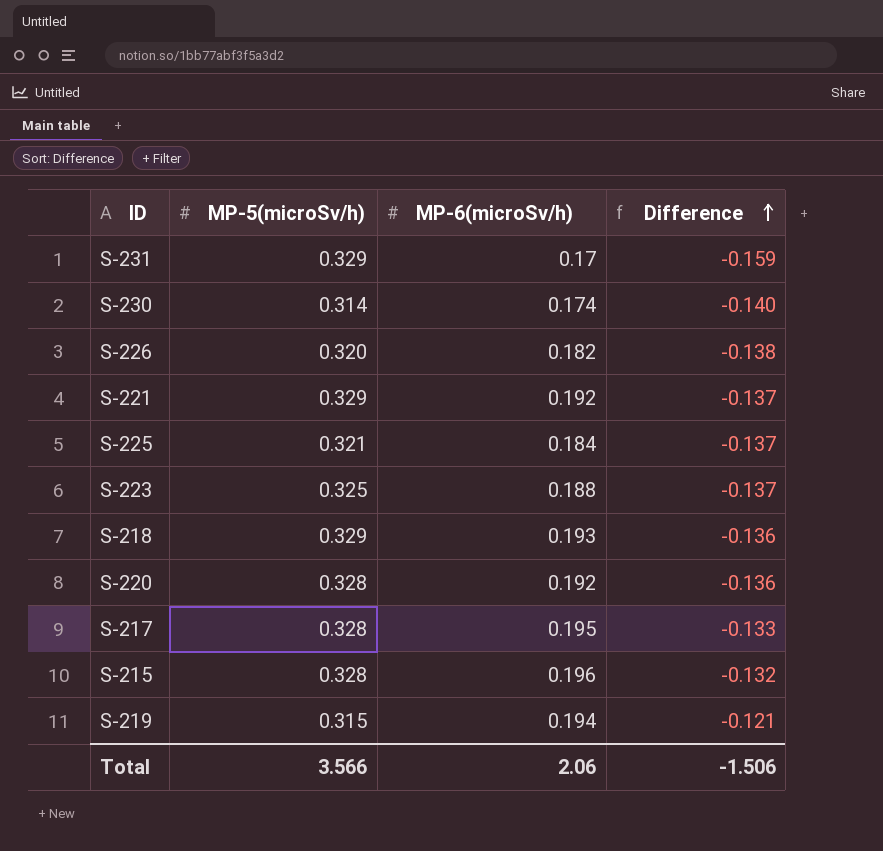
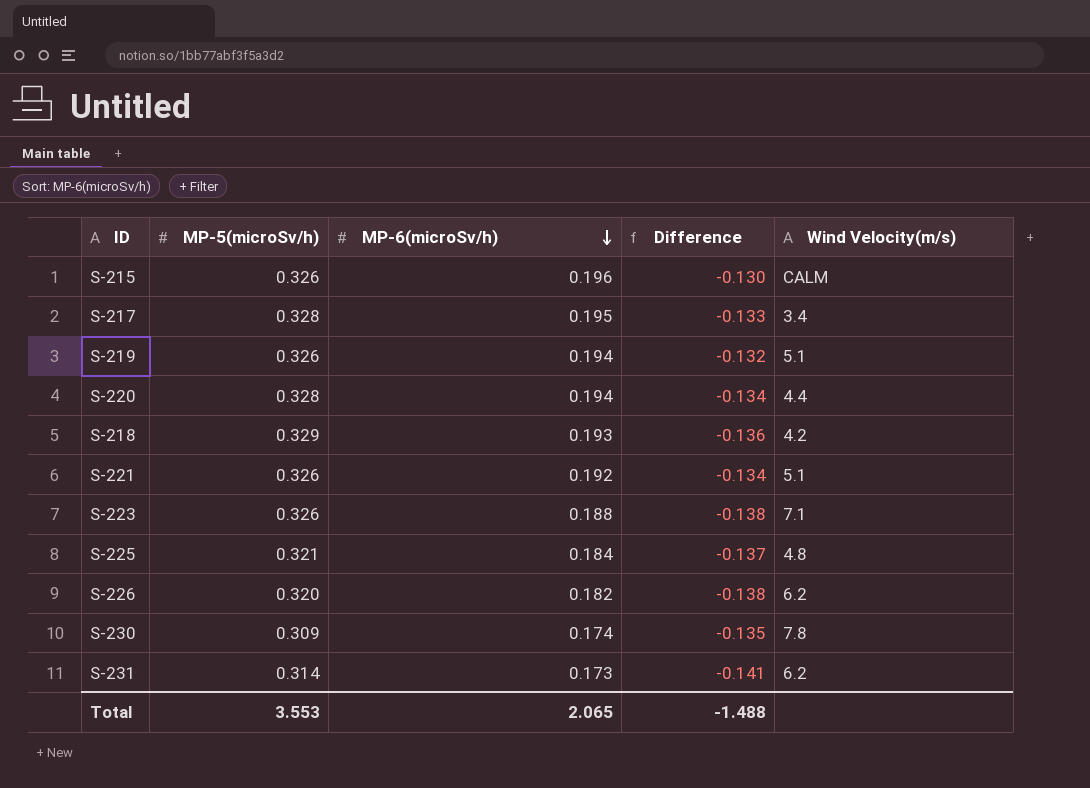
row order: Difference ascending -> MP-6(microSv/h) descending
column Wind Velocity(m/s) | position: none -> 5
S-215 | MP-5(microSv/h): 0.328 -> 0.326
S-215 | Difference: -0.132 -> -0.130
S-219 | MP-5(microSv/h): 0.315 -> 0.326
S-219 | Difference: -0.121 -> -0.132
S-220 | MP-6(microSv/h): 0.192 -> 0.194
S-220 | Difference: -0.136 -> -0.134
S-221 | MP-5(microSv/h): 0.329 -> 0.326
S-221 | Difference: -0.137 -> -0.134
S-223 | MP-5(microSv/h): 0.325 -> 0.326
S-223 | Difference: -0.137 -> -0.138
S-230 | MP-5(microSv/h): 0.314 -> 0.309
S-230 | Difference: -0.140 -> -0.135
S-231 | MP-5(microSv/h): 0.329 -> 0.314
S-231 | MP-6(microSv/h): 0.17 -> 0.173
S-231 | Difference: -0.159 -> -0.141
Total | MP-5(microSv/h): 3.566 -> 3.553
Total | MP-6(microSv/h): 2.06 -> 2.065
Total | Difference: -1.506 -> -1.488

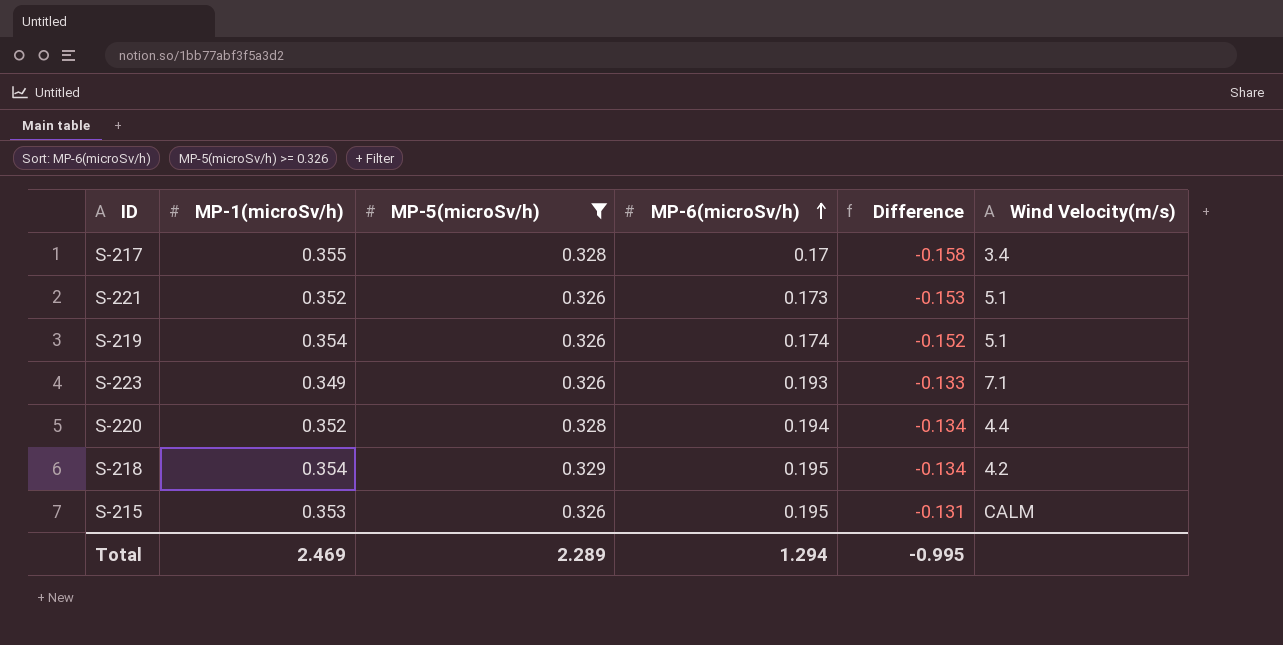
filter: none -> MP-5(microSv/h) >= 0.326
row order: MP-6(microSv/h) descending -> MP-6(microSv/h) ascending
column MP-1(microSv/h) | position: none -> 2
S-217 | MP-6(microSv/h): 0.195 -> 0.17
S-217 | Difference: -0.133 -> -0.158
S-221 | MP-6(microSv/h): 0.192 -> 0.173
S-221 | Difference: -0.134 -> -0.153
S-219 | MP-6(microSv/h): 0.194 -> 0.174
S-219 | Difference: -0.132 -> -0.152
S-223 | MP-6(microSv/h): 0.188 -> 0.193
S-223 | Difference: -0.138 -> -0.133
S-218 | MP-6(microSv/h): 0.193 -> 0.195
S-218 | Difference: -0.136 -> -0.134
S-215 | MP-6(microSv/h): 0.196 -> 0.195
S-215 | Difference: -0.130 -> -0.131
Total | MP-5(microSv/h): 3.553 -> 2.289
Total | MP-6(microSv/h): 2.065 -> 1.294
Total | Difference: -1.488 -> -0.995

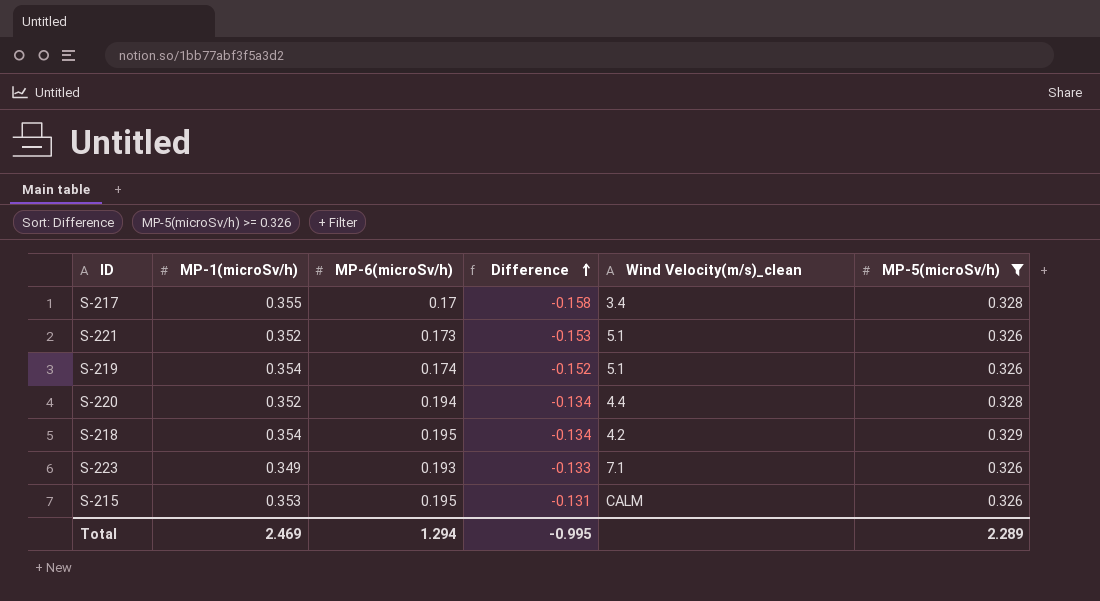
row order: MP-6(microSv/h) ascending -> Difference ascending
column name: Wind Velocity(m/s) -> Wind Velocity(m/s)_clean
column MP-5(microSv/h) | position: 3 -> 6

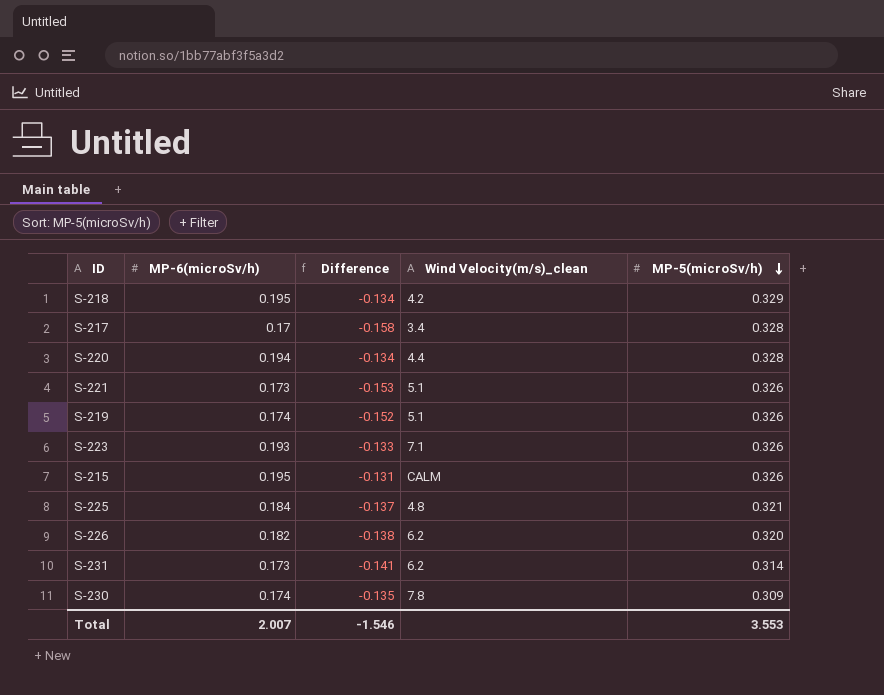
filter: MP-5(microSv/h) >= 0.326 -> none
row order: Difference ascending -> MP-5(microSv/h) descending
column MP-1(microSv/h) | position: 2 -> none
Total | MP-6(microSv/h): 1.294 -> 2.007
Total | Difference: -0.995 -> -1.546
Total | MP-5(microSv/h): 2.289 -> 3.553

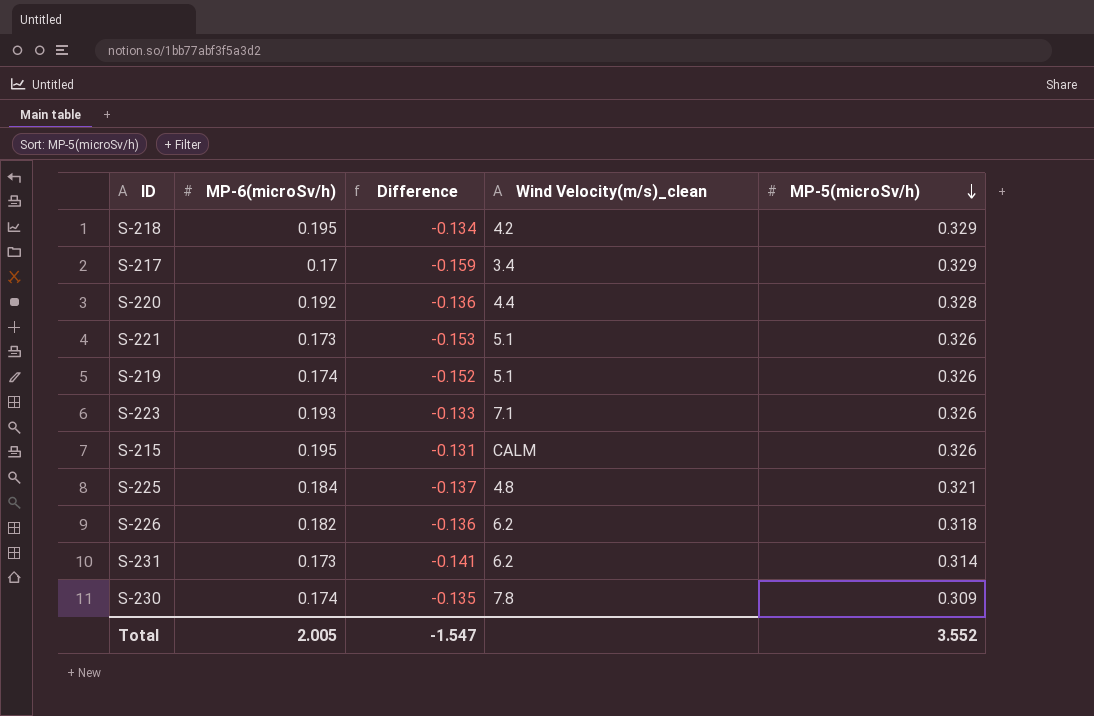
S-217 | Difference: -0.158 -> -0.159
S-217 | MP-5(microSv/h): 0.328 -> 0.329
S-220 | MP-6(microSv/h): 0.194 -> 0.192
S-220 | Difference: -0.134 -> -0.136
S-226 | Difference: -0.138 -> -0.136
S-226 | MP-5(microSv/h): 0.320 -> 0.318
Total | MP-6(microSv/h): 2.007 -> 2.005
Total | Difference: -1.546 -> -1.547
Total | MP-5(microSv/h): 3.553 -> 3.552

